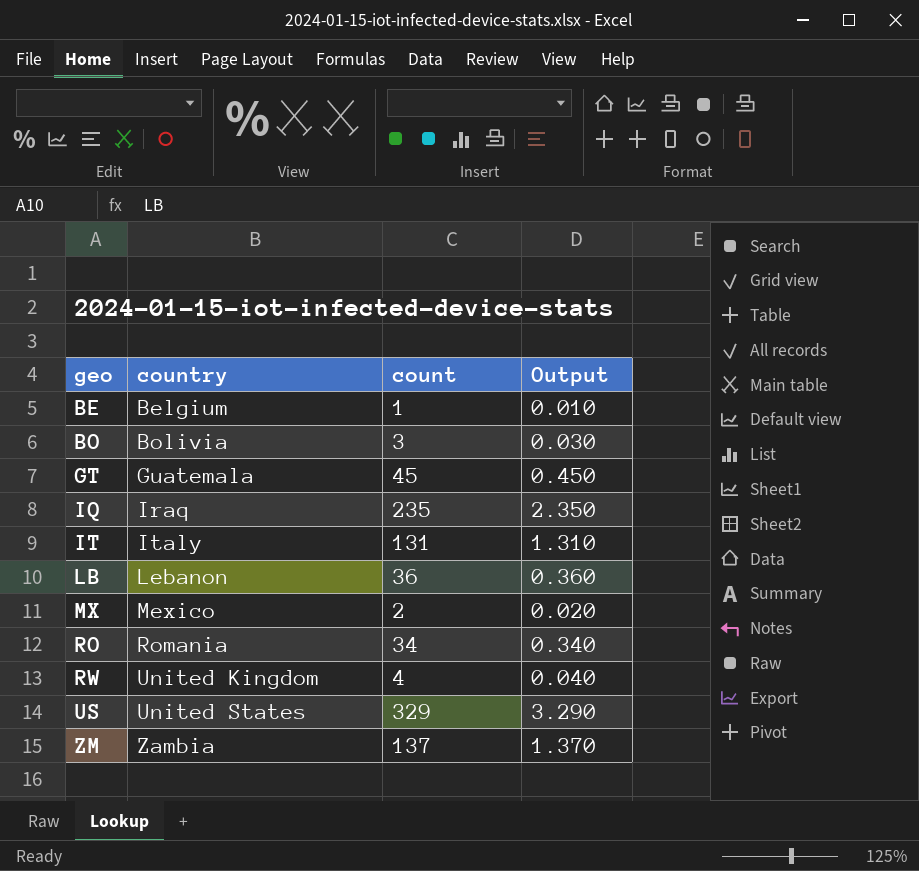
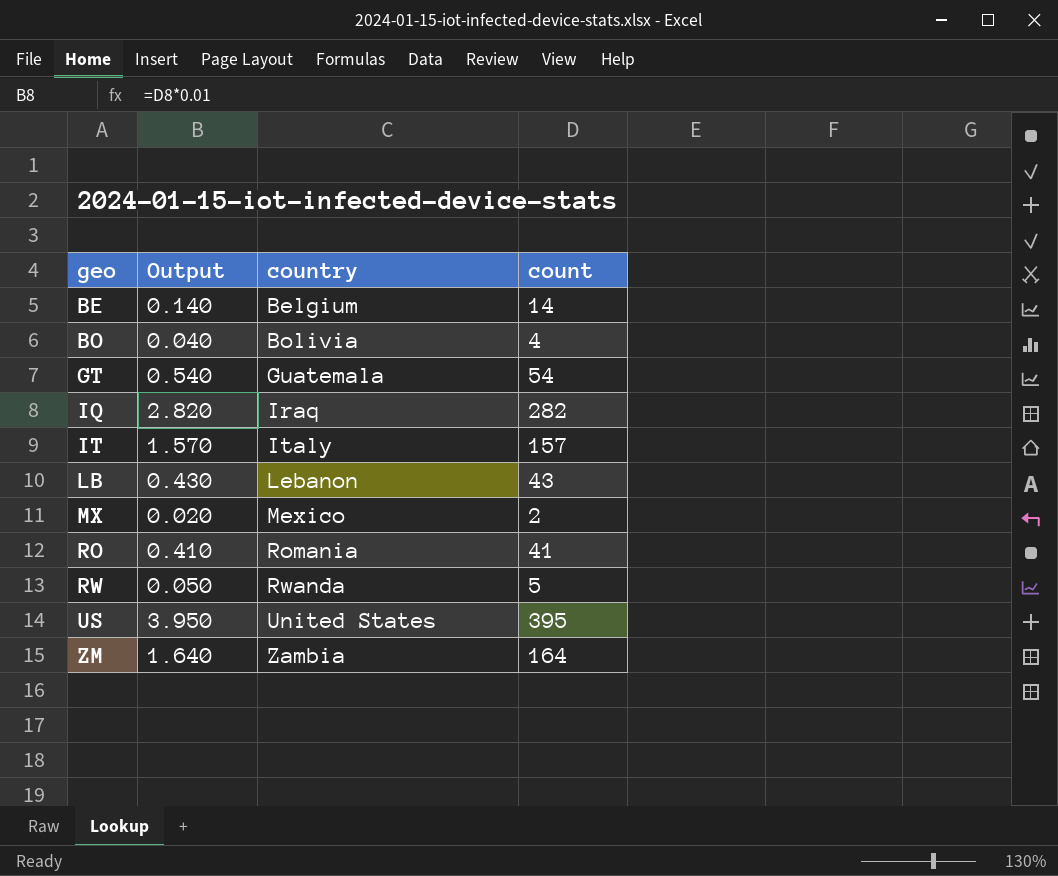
column Output | position: 4 -> 2
BE | Output: 0.010 -> 0.140
BE | count: 1 -> 14
BO | Output: 0.030 -> 0.040
BO | count: 3 -> 4
GT | Output: 0.450 -> 0.540
GT | count: 45 -> 54
IQ | Output: 2.350 -> 2.820
IQ | count: 235 -> 282
IT | Output: 1.310 -> 1.570
IT | count: 131 -> 157
LB | Output: 0.360 -> 0.430
LB | count: 36 -> 43
RO | Output: 0.340 -> 0.410
RO | count: 34 -> 41
RW | Output: 0.040 -> 0.050
RW | country: United Kingdom -> Rwanda
RW | count: 4 -> 5
US | Output: 3.290 -> 3.950
US | count: 329 -> 395
ZM | Output: 1.370 -> 1.640
ZM | count: 137 -> 164

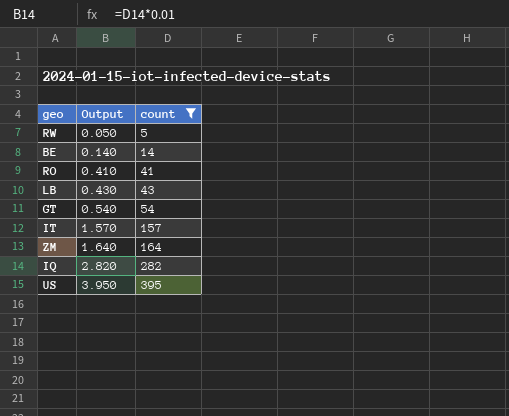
filter: none -> count >= 5
row order: geo ascending -> Output ascending
column country | position: 3 -> none

